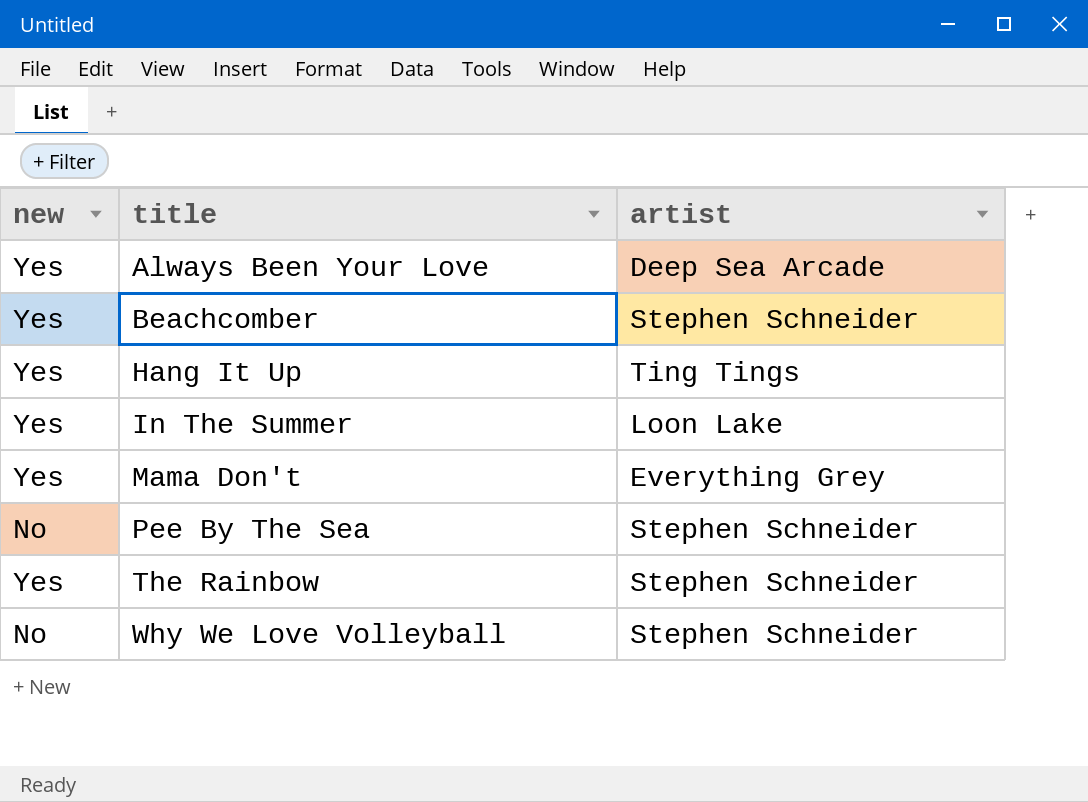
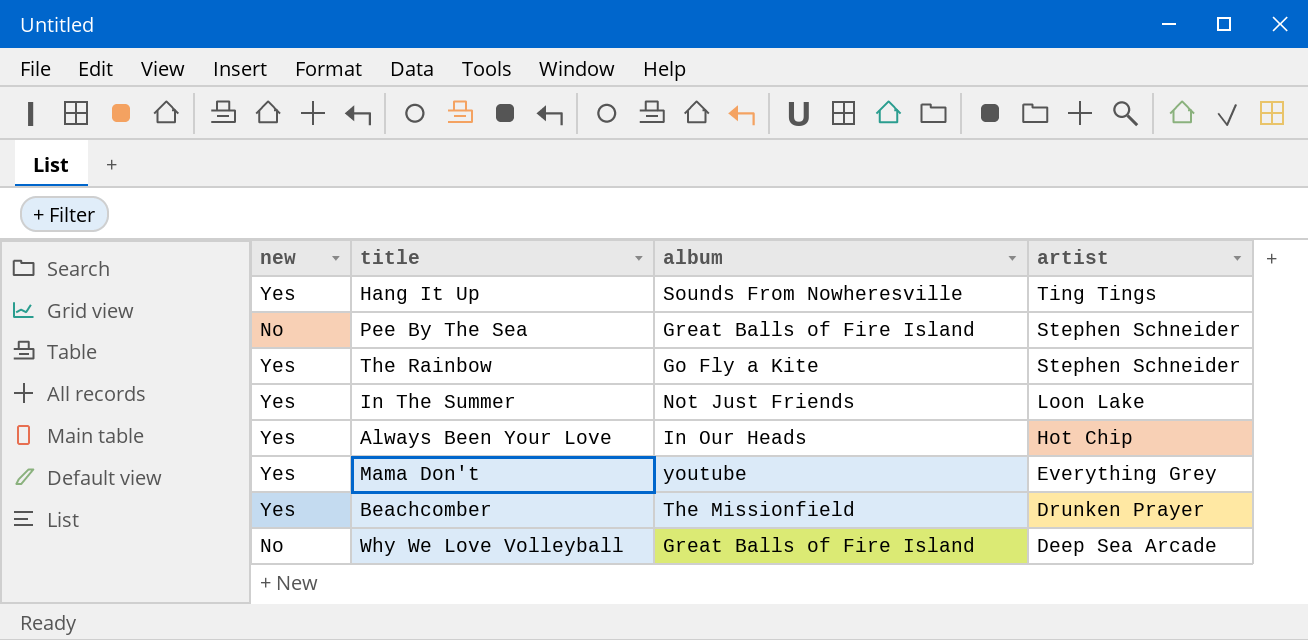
row order: title ascending -> artist descending
column album | position: none -> 3
Always Been Your Love | artist: Deep Sea Arcade -> Hot Chip
Beachcomber | artist: Stephen Schneider -> Drunken Prayer
Why We Love Volleyball | artist: Stephen Schneider -> Deep Sea Arcade

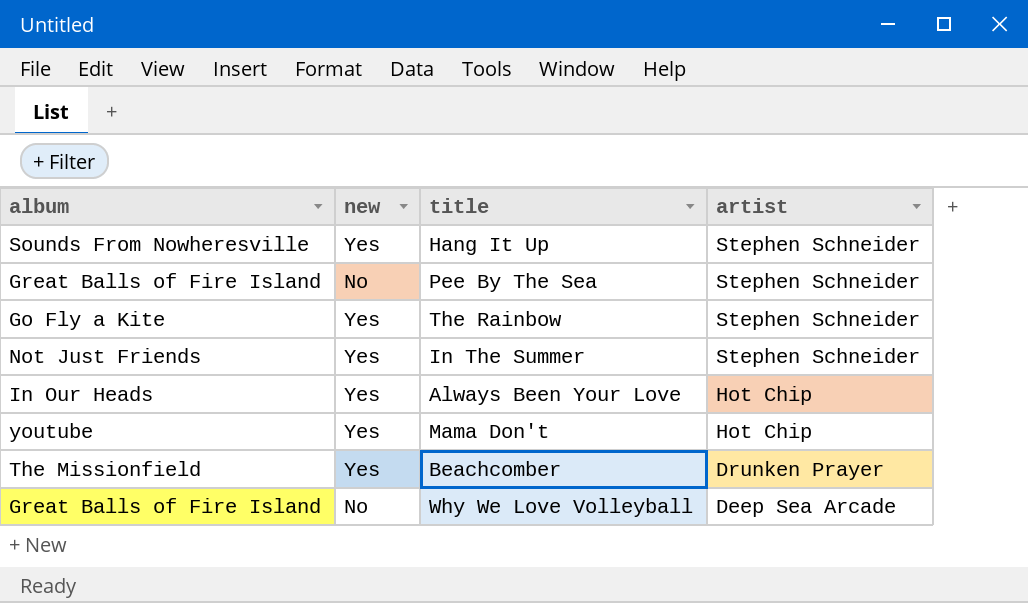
column album | position: 3 -> 1
Hang It Up | artist: Ting Tings -> Stephen Schneider
In The Summer | artist: Loon Lake -> Stephen Schneider
Mama Don't | artist: Everything Grey -> Hot Chip

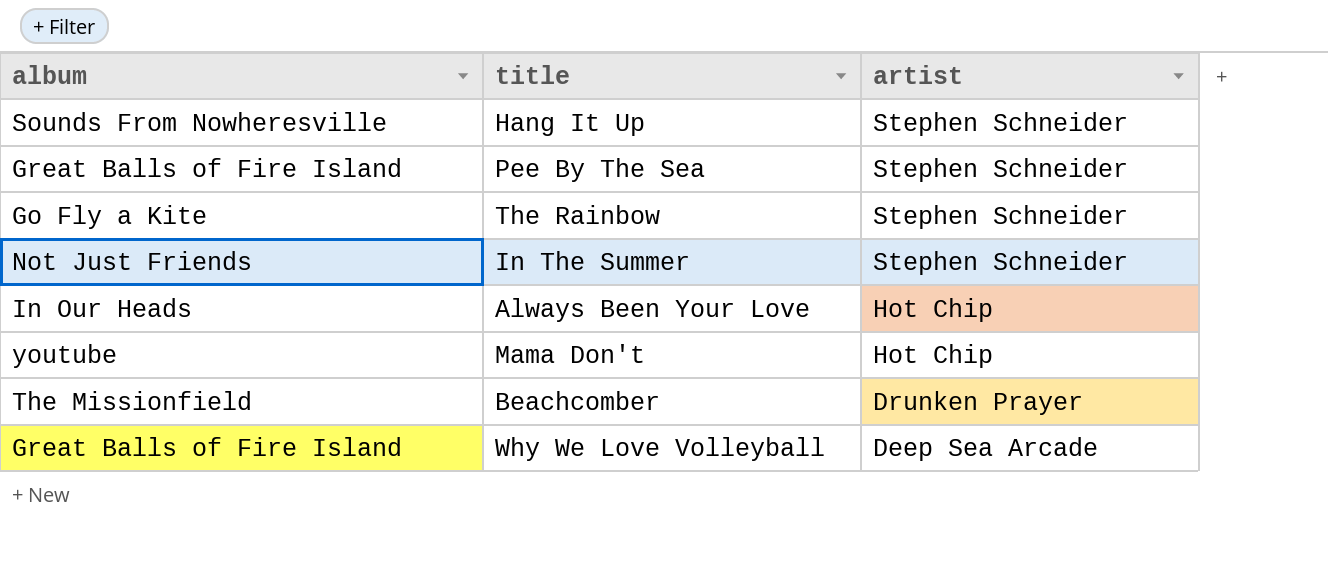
column new | position: 2 -> none

